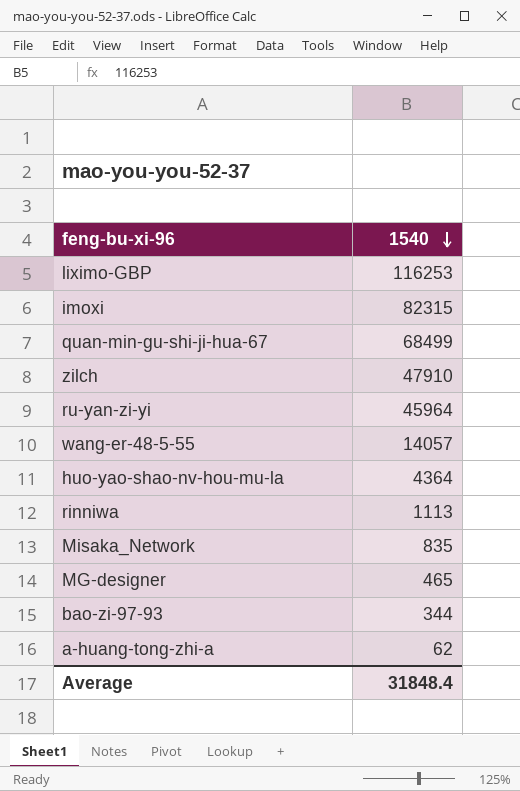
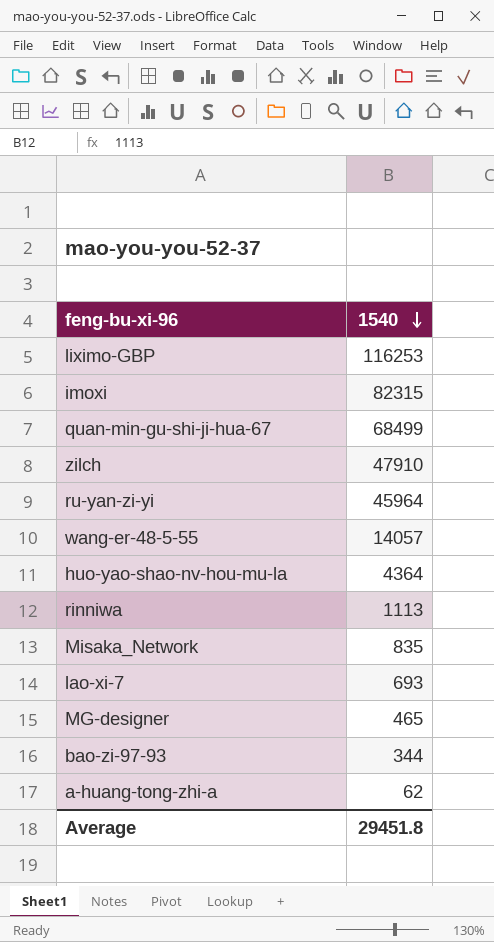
row lao-xi-7: none -> 693
Average | 1540: 31848.4 -> 29451.8

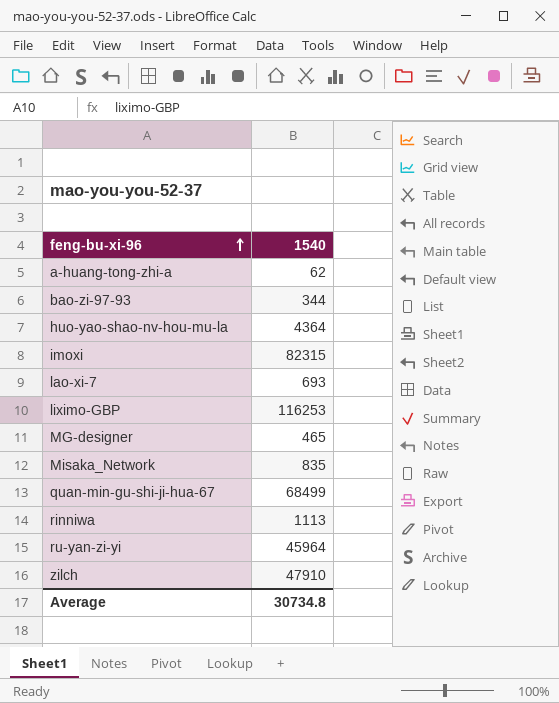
row order: 1540 descending -> feng-bu-xi-96 ascending
row wang-er-48-5-55: 14057 -> none
Average | 1540: 29451.8 -> 30734.8

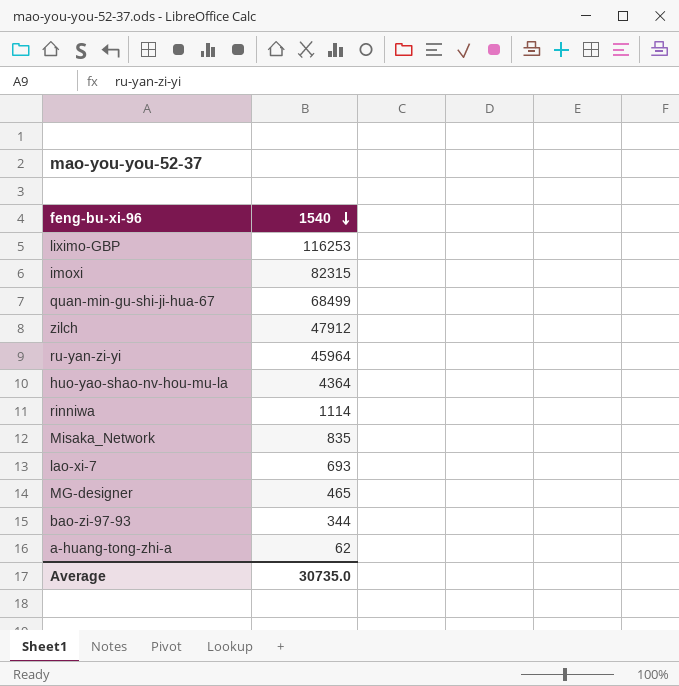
row order: feng-bu-xi-96 ascending -> 1540 descending
zilch | 1540: 47910 -> 47912
rinniwa | 1540: 1113 -> 1114
Average | 1540: 30734.8 -> 30735.0

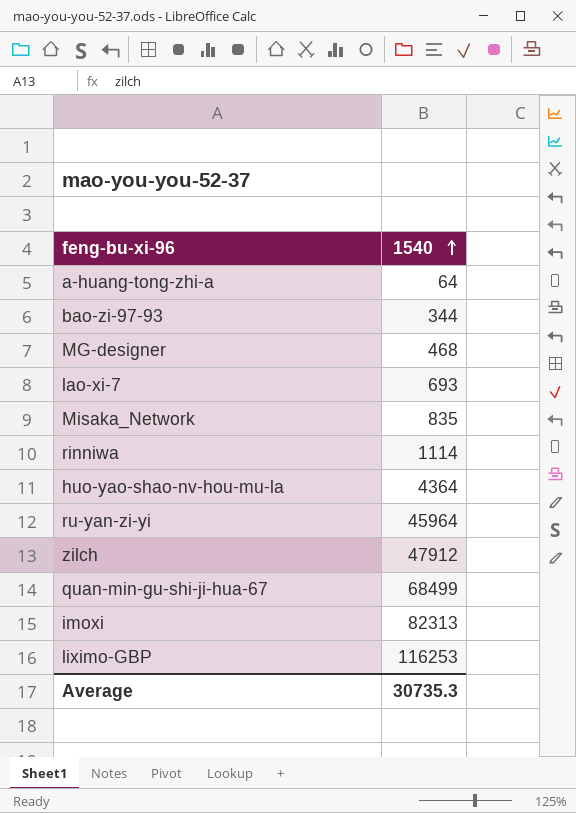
row order: 1540 descending -> 1540 ascending
a-huang-tong-zhi-a | 1540: 62 -> 64
MG-designer | 1540: 465 -> 468
imoxi | 1540: 82315 -> 82313
Average | 1540: 30735.0 -> 30735.3

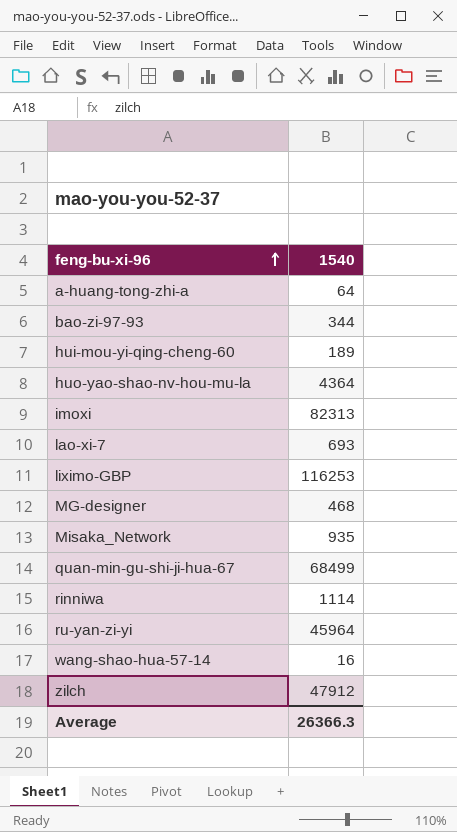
row order: 1540 ascending -> feng-bu-xi-96 ascending
row hui-mou-yi-qing-cheng-60: none -> 189
Misaka_Network | 1540: 835 -> 935
row wang-shao-hua-57-14: none -> 16
Average | 1540: 30735.3 -> 26366.3

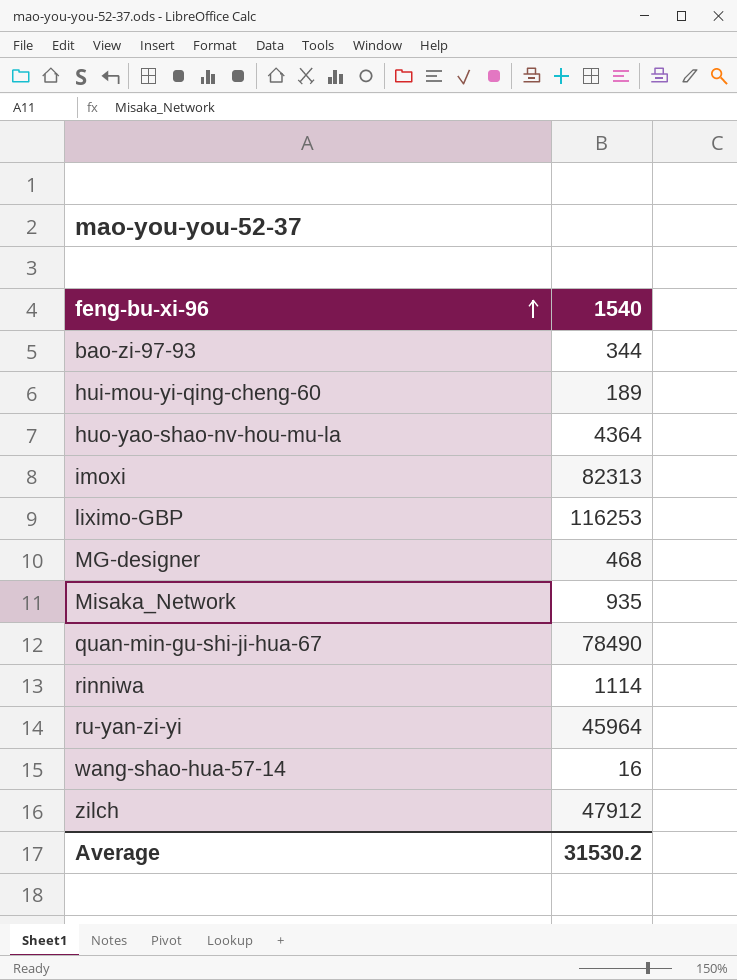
row a-huang-tong-zhi-a: 64 -> none
row lao-xi-7: 693 -> none
quan-min-gu-shi-ji-hua-67 | 1540: 68499 -> 78490
Average | 1540: 26366.3 -> 31530.2

